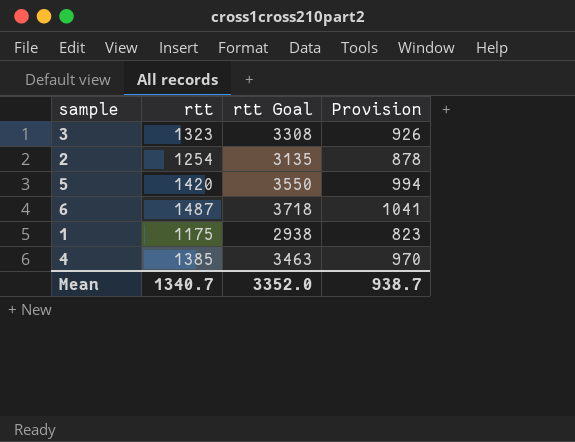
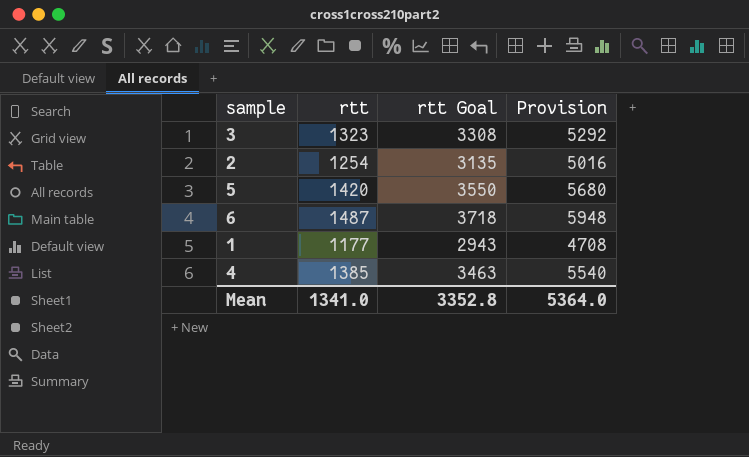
column Provision | formula: [rtt] * 0.7 -> [rtt] * 4
1 | rtt: 1175 -> 1177
1 | rtt Goal: 2938 -> 2943
Mean | rtt: 1340.7 -> 1341.0
Mean | rtt Goal: 3352.0 -> 3352.8
Mean | Provision: 938.7 -> 5364.0

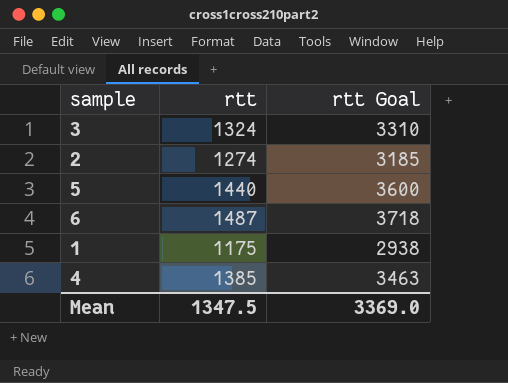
column Provision | formula: [rtt] * 4 -> none
3 | rtt: 1323 -> 1324
3 | rtt Goal: 3308 -> 3310
2 | rtt: 1254 -> 1274
2 | rtt Goal: 3135 -> 3185
5 | rtt: 1420 -> 1440
5 | rtt Goal: 3550 -> 3600
1 | rtt: 1177 -> 1175
1 | rtt Goal: 2943 -> 2938
Mean | rtt: 1341.0 -> 1347.5
Mean | rtt Goal: 3352.8 -> 3369.0

